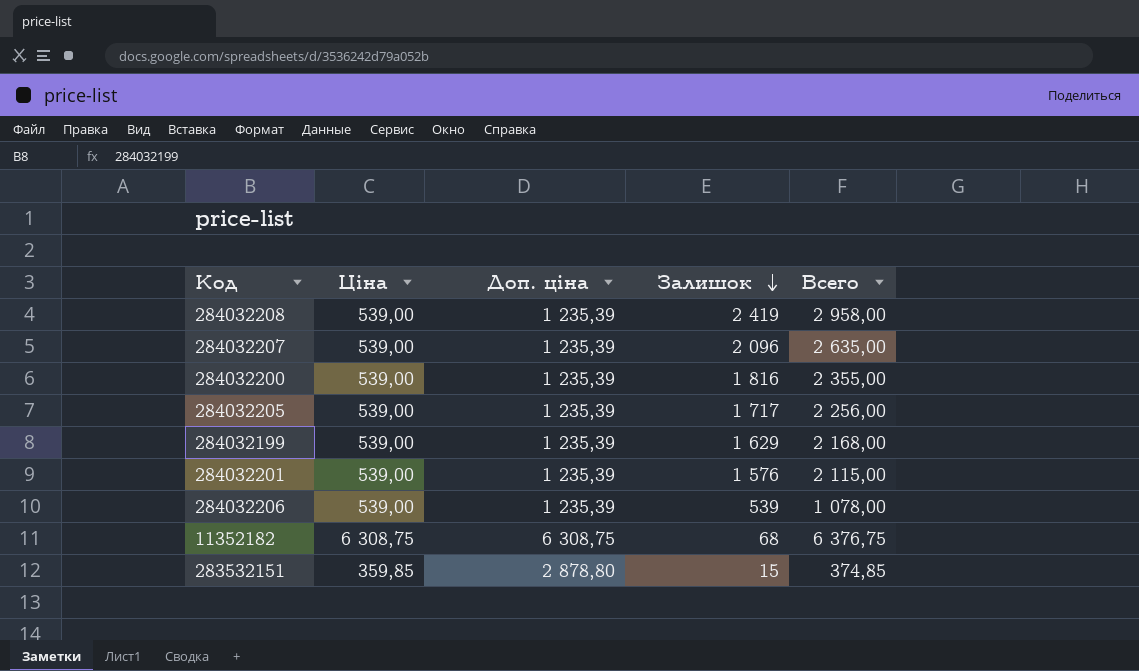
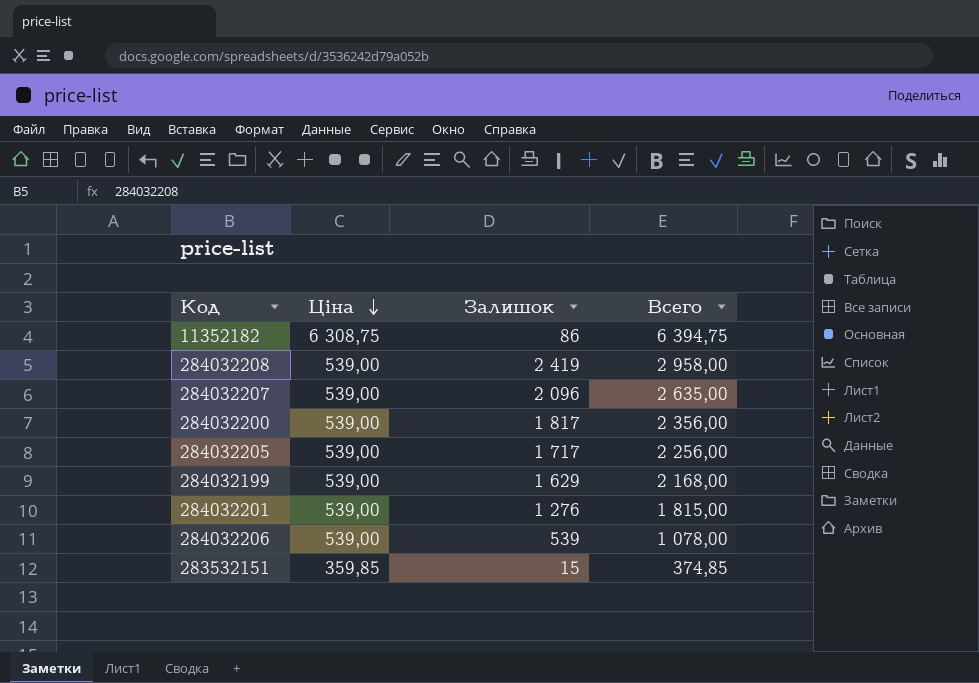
row order: Залишок descending -> Ціна descending
column Доп. ціна | position: 3 -> none
11352182 | Залишок: 68 -> 86
11352182 | Всего: 6 376,75 -> 6 394,75
284032200 | Залишок: 1 816 -> 1 817
284032200 | Всего: 2 355,00 -> 2 356,00
284032201 | Залишок: 1 576 -> 1 276
284032201 | Всего: 2 115,00 -> 1 815,00

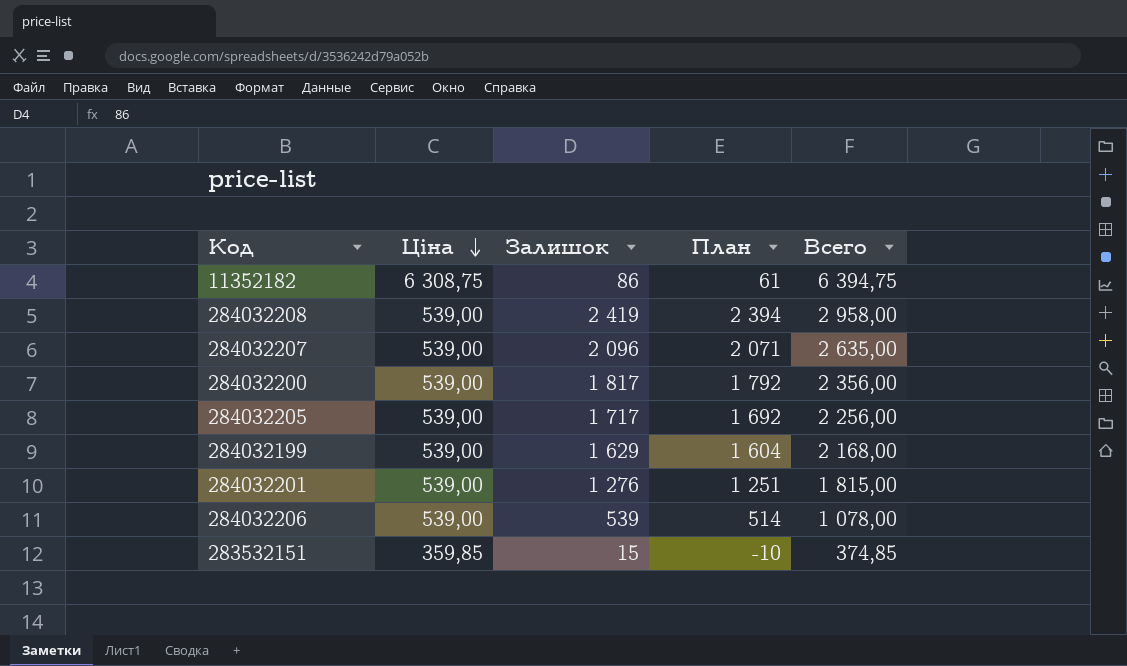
column План | formula: none -> [Залишок] - 25

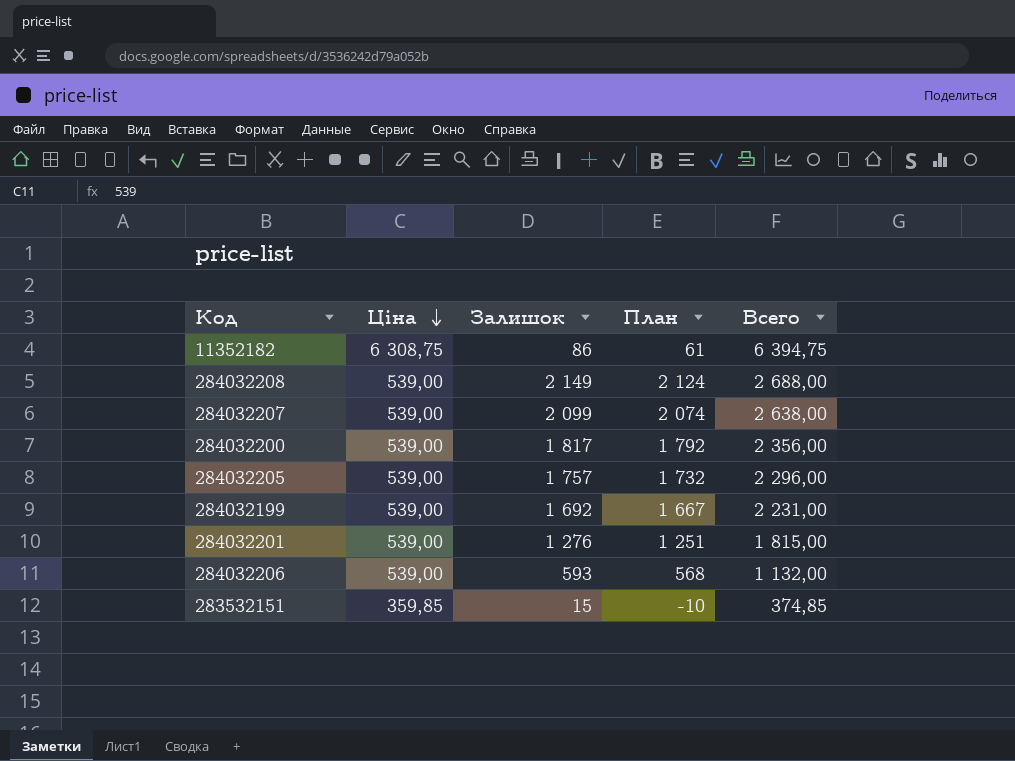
284032208 | Залишок: 2 419 -> 2 149
284032208 | План: 2 394 -> 2 124
284032208 | Всего: 2 958,00 -> 2 688,00
284032207 | Залишок: 2 096 -> 2 099
284032207 | План: 2 071 -> 2 074
284032207 | Всего: 2 635,00 -> 2 638,00
284032205 | Залишок: 1 717 -> 1 757
284032205 | План: 1 692 -> 1 732
284032205 | Всего: 2 256,00 -> 2 296,00
284032199 | Залишок: 1 629 -> 1 692
284032199 | План: 1 604 -> 1 667
284032199 | Всего: 2 168,00 -> 2 231,00
284032206 | Залишок: 539 -> 593
284032206 | План: 514 -> 568
284032206 | Всего: 1 078,00 -> 1 132,00

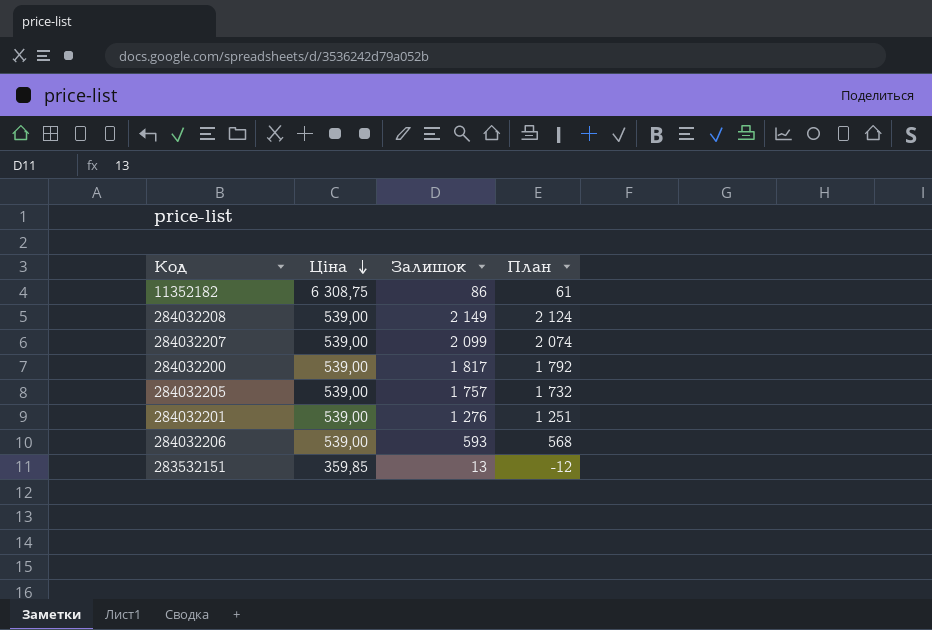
column Всего | formula: [Ціна] + [Залишок] -> none
row 284032199: 539,00 | 1 692 | 1 667 | 2 231,00 -> none
283532151 | Залишок: 15 -> 13
283532151 | План: -10 -> -12

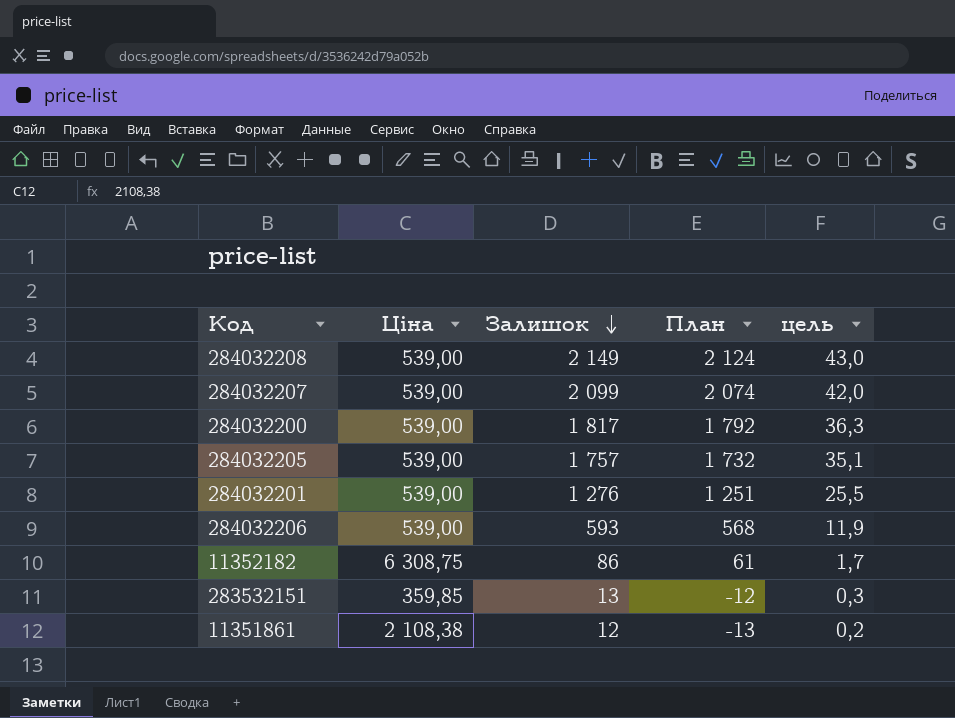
row order: Ціна descending -> Залишок descending
column цель | formula: none -> [Залишок] * 0,02
row 11351861: none -> 2 108,38 | 12 | -13 | 0,2

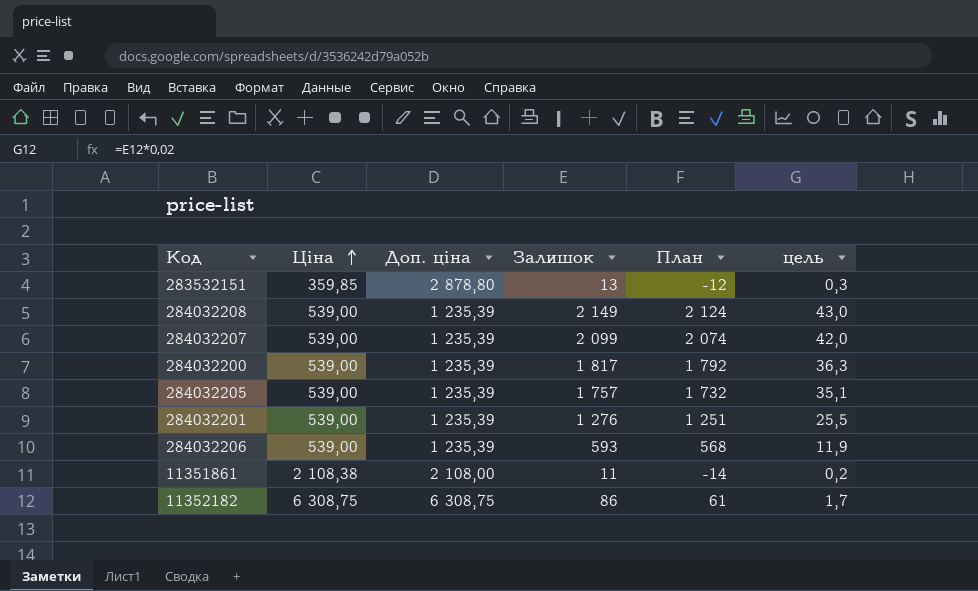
row order: Залишок descending -> Ціна ascending
column Доп. ціна | position: none -> 3
11351861 | Залишок: 12 -> 11
11351861 | План: -13 -> -14

